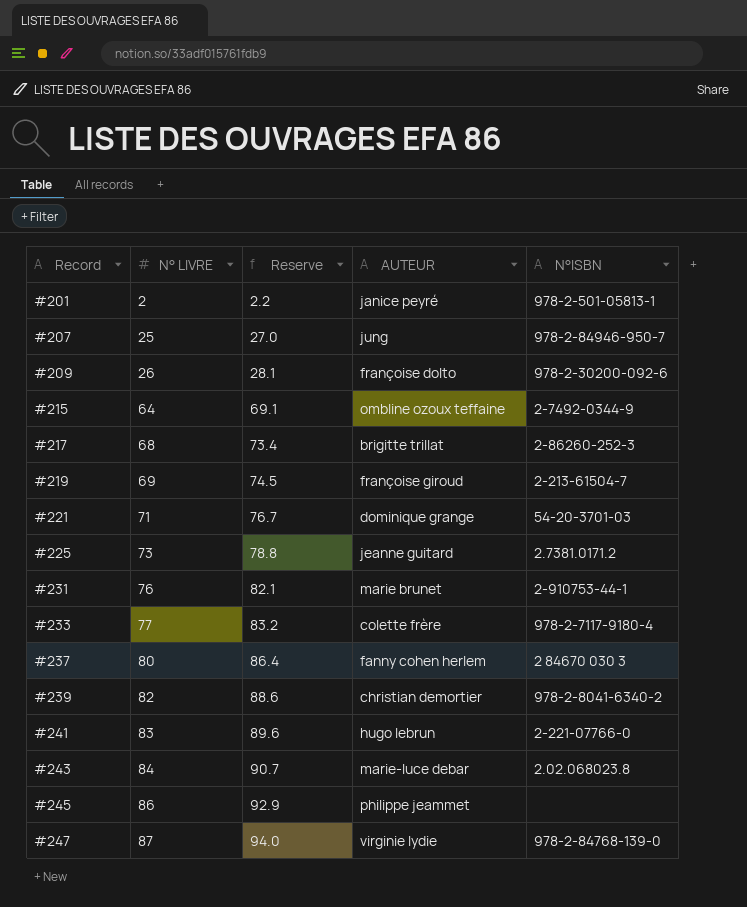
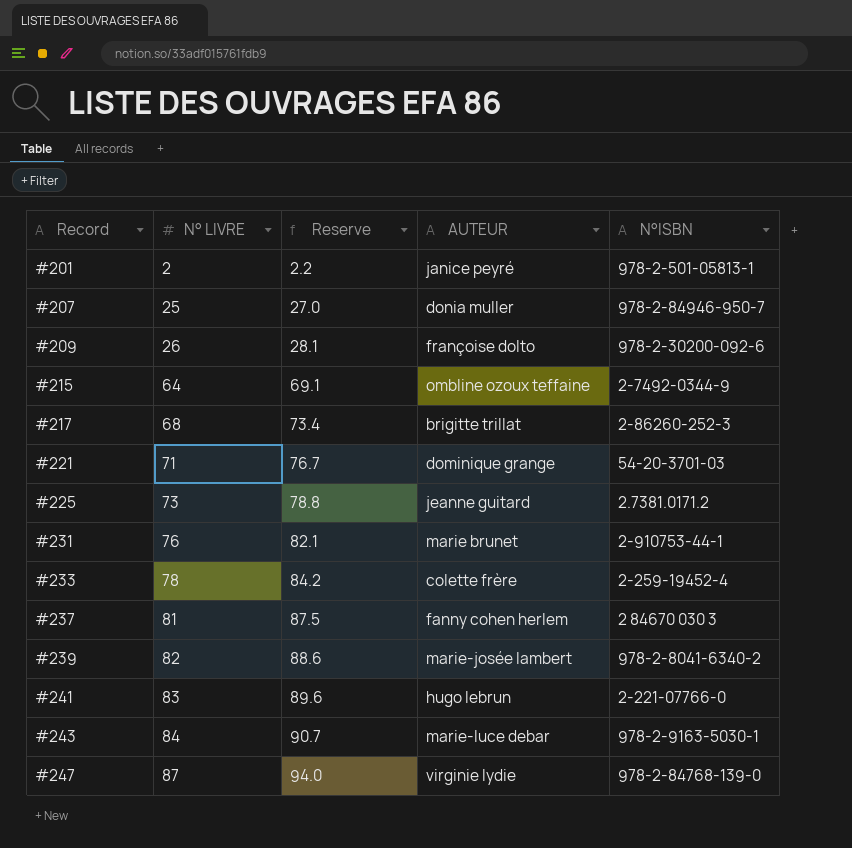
row #219: 69 | 74.5 | françoise giroud | 2-213-61504-7 -> none
row #245: 86 | 92.9 | philippe jeammet | none -> none
#207 | AUTEUR: jung -> donia muller
#233 | N° LIVRE: 77 -> 78
#233 | Reserve: 83.2 -> 84.2
#233 | N°ISBN: 978-2-7117-9180-4 -> 2-259-19452-4
#237 | N° LIVRE: 80 -> 81
#237 | Reserve: 86.4 -> 87.5
#239 | AUTEUR: christian demortier -> marie-josée lambert
#243 | N°ISBN: 2.02.068023.8 -> 978-2-9163-5030-1

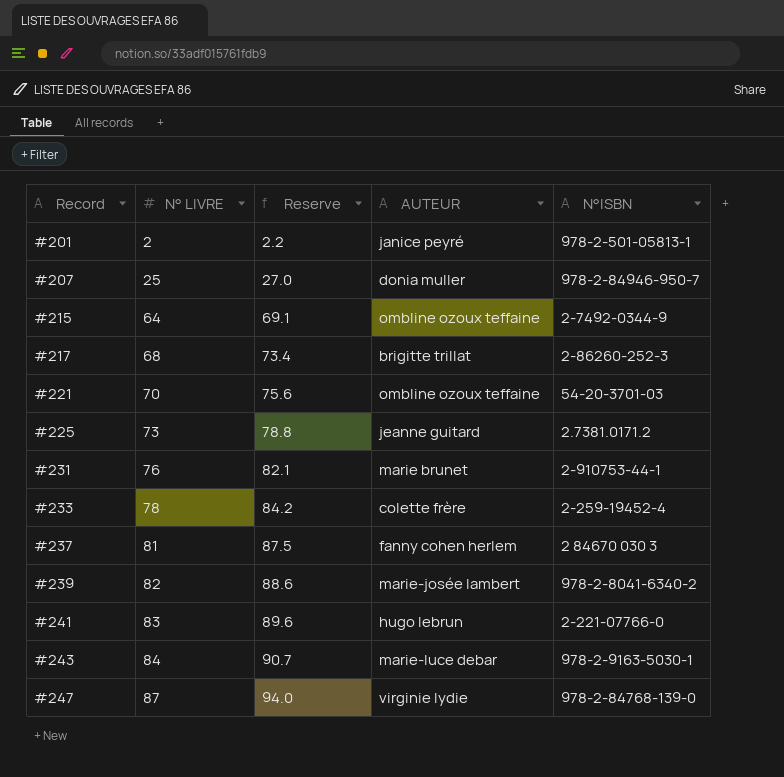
row #209: 26 | 28.1 | françoise dolto | 978-2-30200-092-6 -> none
#221 | N° LIVRE: 71 -> 70
#221 | Reserve: 76.7 -> 75.6
#221 | AUTEUR: dominique grange -> ombline ozoux teffaine

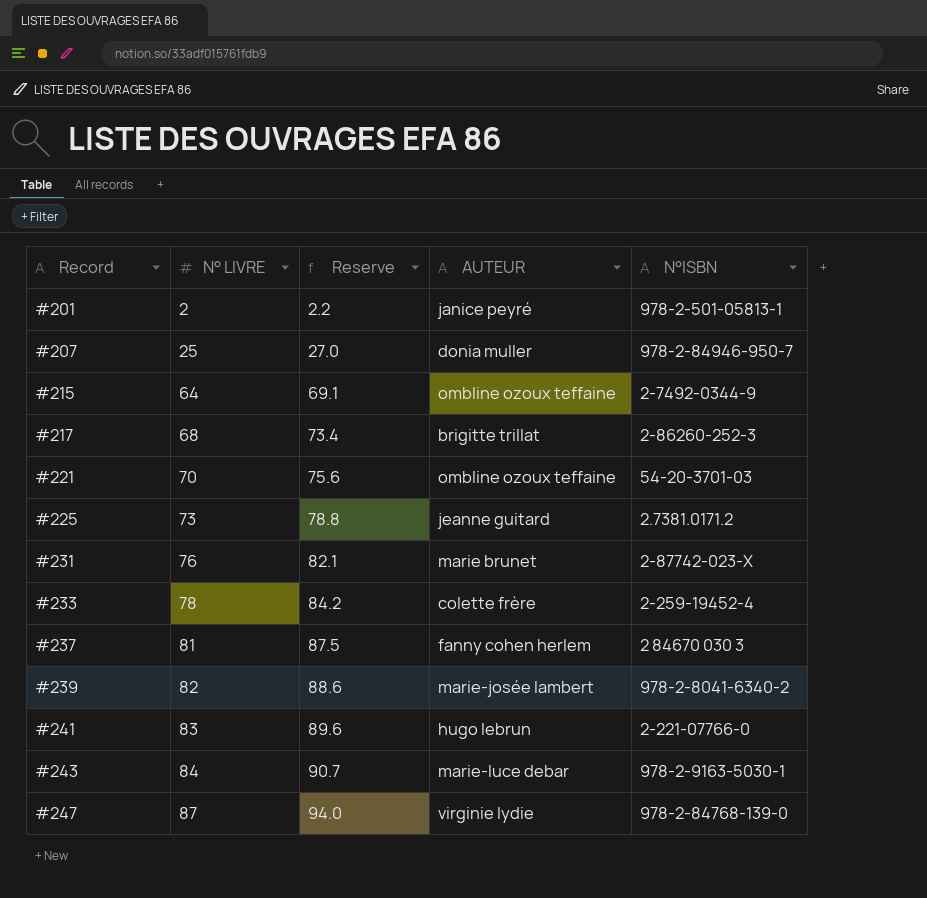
#231 | N°ISBN: 2-910753-44-1 -> 2-87742-023-X

